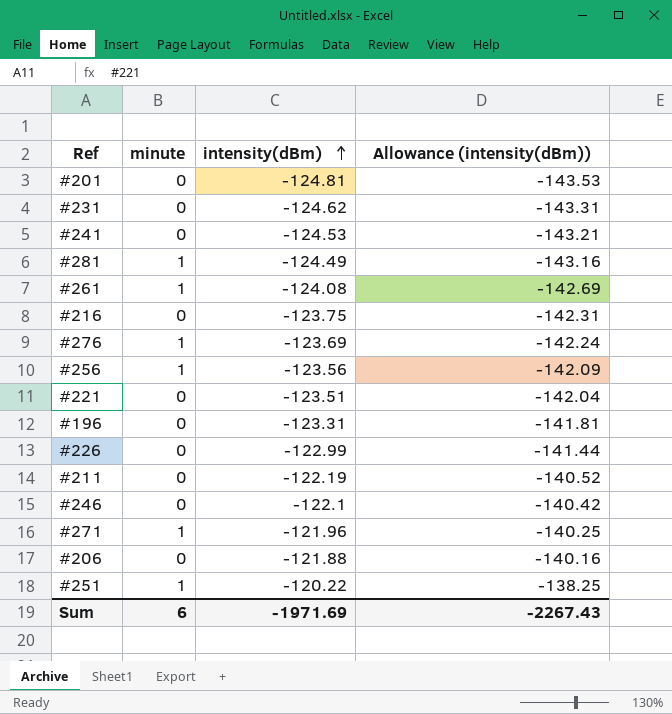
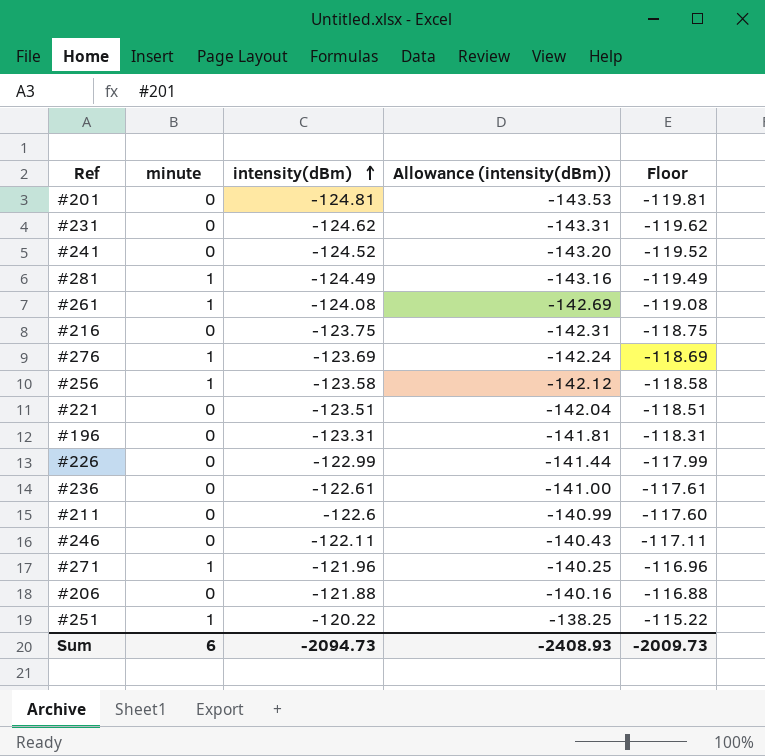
column Floor | formula: none -> [intensity(dBm)] + 5
#241 | intensity(dBm): -124.53 -> -124.52
#241 | Allowance (intensity(dBm)): -143.21 -> -143.20
#256 | intensity(dBm): -123.56 -> -123.58
#256 | Allowance (intensity(dBm)): -142.09 -> -142.12
row #236: none -> 0 | -122.61 | -141.00 | -117.61
#211 | intensity(dBm): -122.19 -> -122.6
#211 | Allowance (intensity(dBm)): -140.52 -> -140.99
#246 | intensity(dBm): -122.1 -> -122.11
#246 | Allowance (intensity(dBm)): -140.42 -> -140.43
Sum | intensity(dBm): -1971.69 -> -2094.73
Sum | Allowance (intensity(dBm)): -2267.43 -> -2408.93

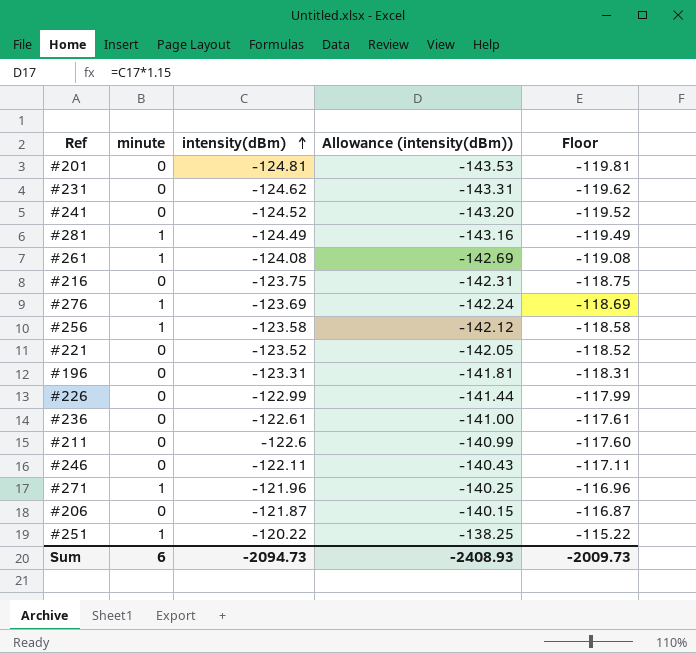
#221 | intensity(dBm): -123.51 -> -123.52
#221 | Allowance (intensity(dBm)): -142.04 -> -142.05
#221 | Floor: -118.51 -> -118.52
#206 | intensity(dBm): -121.88 -> -121.87
#206 | Allowance (intensity(dBm)): -140.16 -> -140.15
#206 | Floor: -116.88 -> -116.87

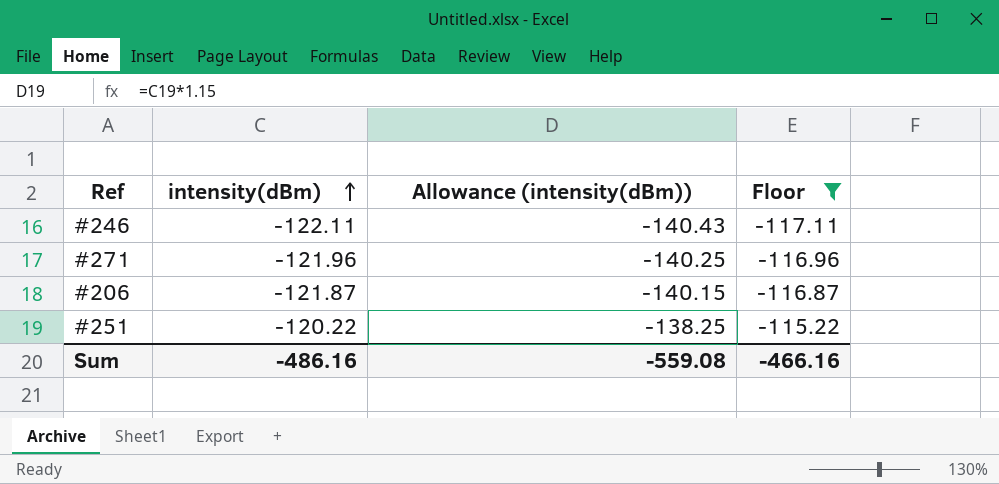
filter: none -> Floor >= -117.11
column minute | position: 2 -> none
Sum | intensity(dBm): -2094.73 -> -486.16
Sum | Allowance (intensity(dBm)): -2408.93 -> -559.08
Sum | Floor: -2009.73 -> -466.16

